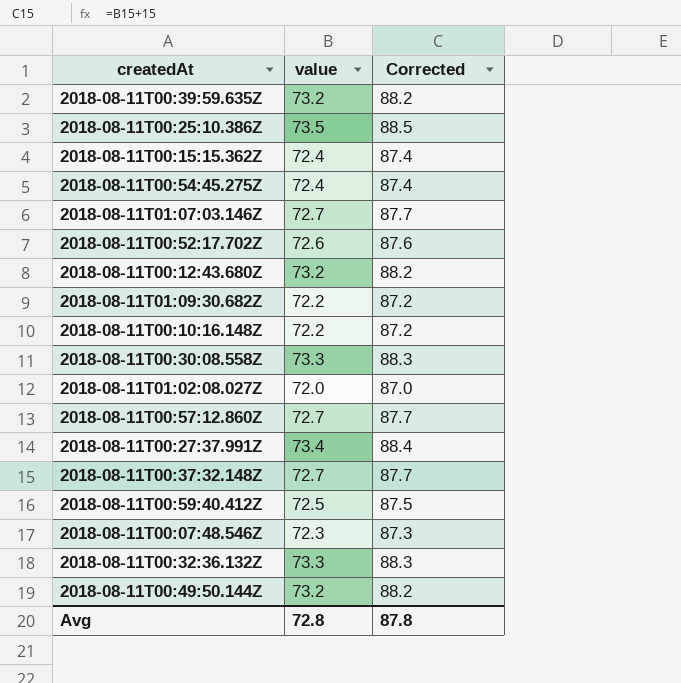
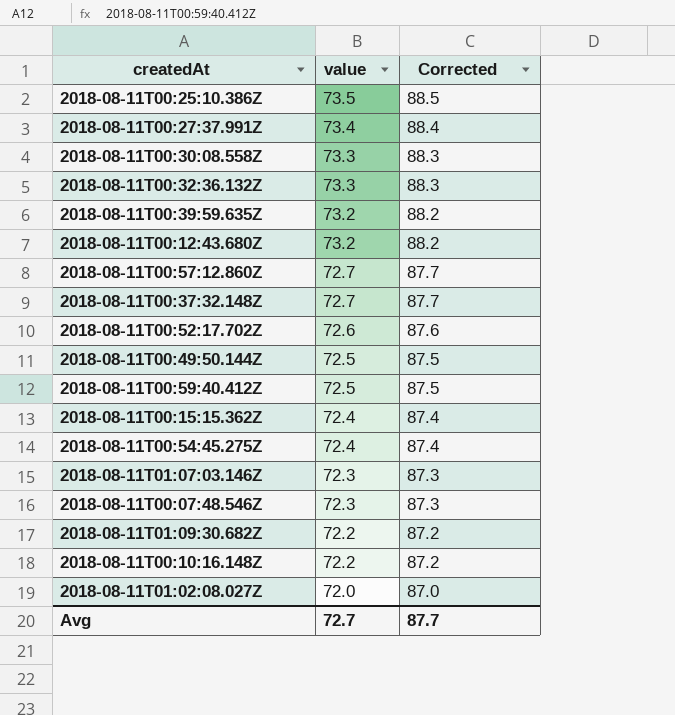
row order: none -> value descending
2018-08-11T00:49:50.144Z | value: 73.2 -> 72.5
2018-08-11T00:49:50.144Z | Corrected: 88.2 -> 87.5
2018-08-11T01:07:03.146Z | value: 72.7 -> 72.3
2018-08-11T01:07:03.146Z | Corrected: 87.7 -> 87.3
Avg | value: 72.8 -> 72.7
Avg | Corrected: 87.8 -> 87.7

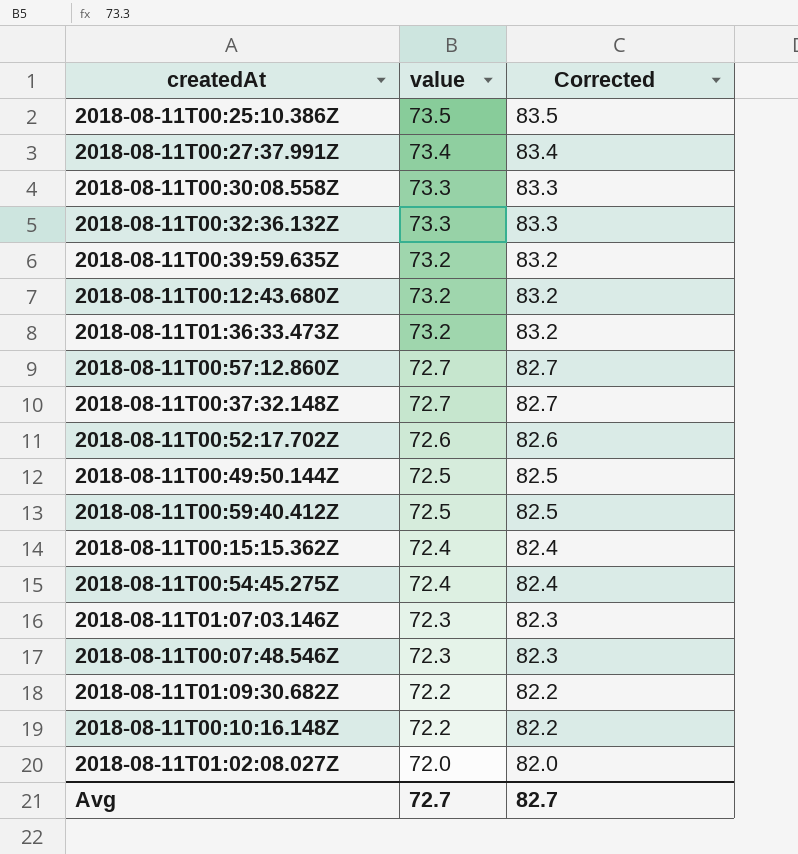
column Corrected | formula: [value] + 15 -> [value] + 10
row 2018-08-11T01:36:33.473Z: none -> 73.2 | 83.2
Avg | Corrected: 87.7 -> 82.7

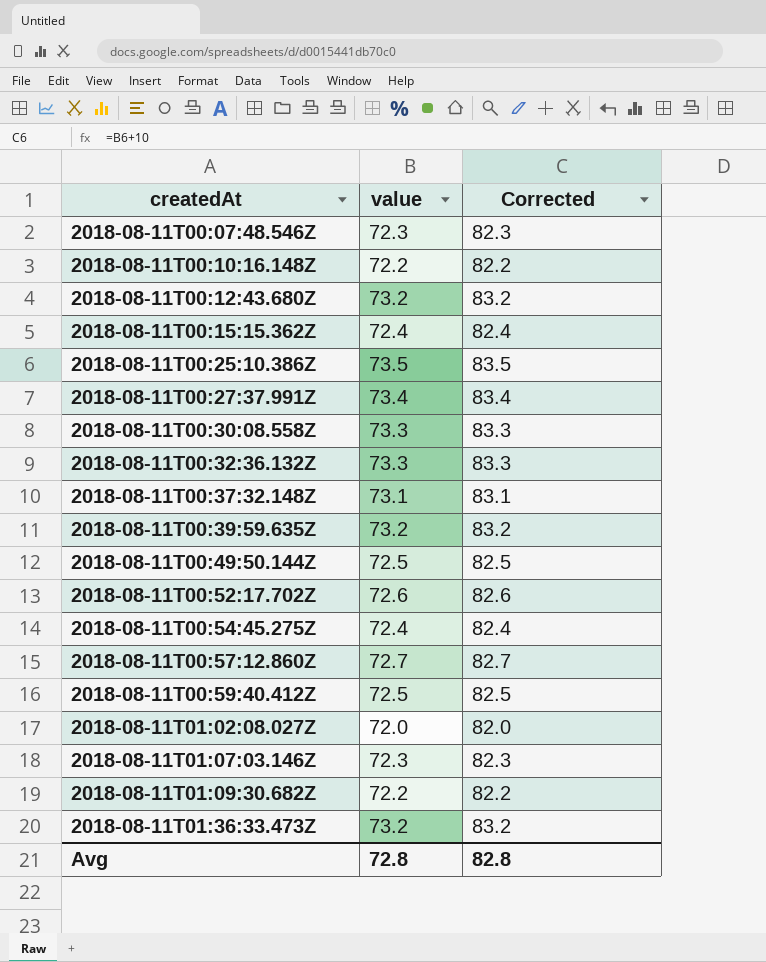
row order: value descending -> createdAt ascending
2018-08-11T00:37:32.148Z | value: 72.7 -> 73.1
2018-08-11T00:37:32.148Z | Corrected: 82.7 -> 83.1
Avg | value: 72.7 -> 72.8
Avg | Corrected: 82.7 -> 82.8

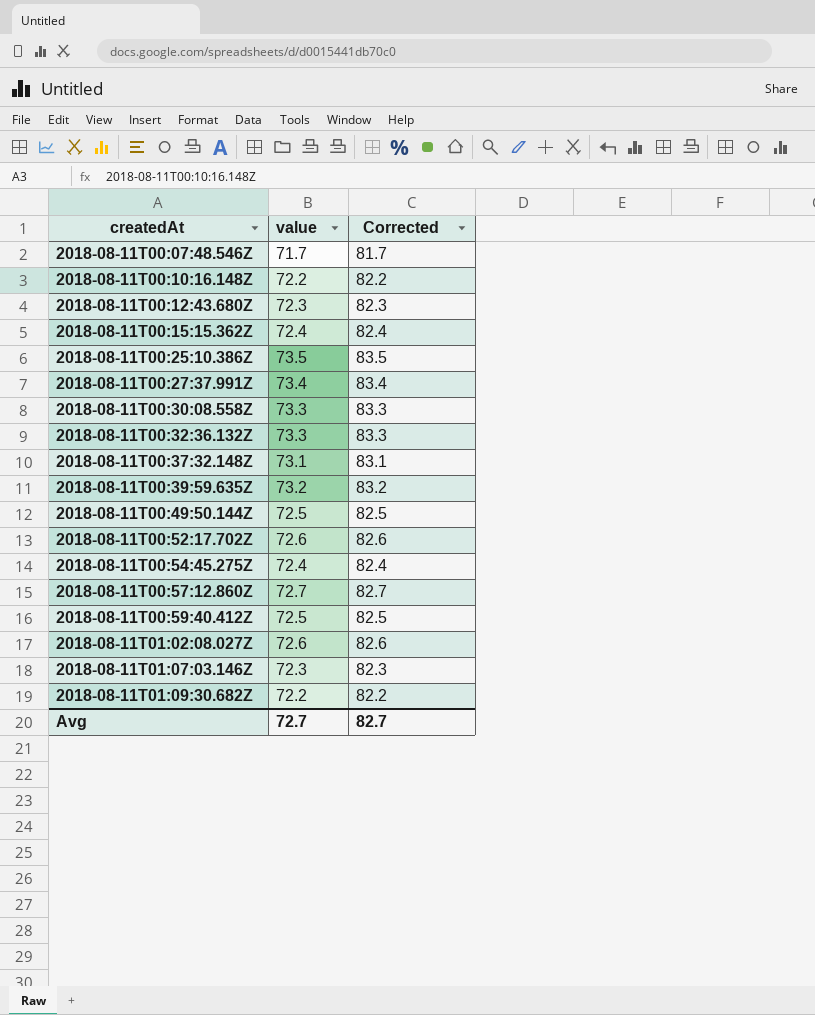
row 2018-08-11T01:36:33.473Z: 73.2 | 83.2 -> none
2018-08-11T00:07:48.546Z | value: 72.3 -> 71.7
2018-08-11T00:07:48.546Z | Corrected: 82.3 -> 81.7
2018-08-11T00:12:43.680Z | value: 73.2 -> 72.3
2018-08-11T00:12:43.680Z | Corrected: 83.2 -> 82.3
2018-08-11T01:02:08.027Z | value: 72.0 -> 72.6
2018-08-11T01:02:08.027Z | Corrected: 82.0 -> 82.6
Avg | value: 72.8 -> 72.7
Avg | Corrected: 82.8 -> 82.7

